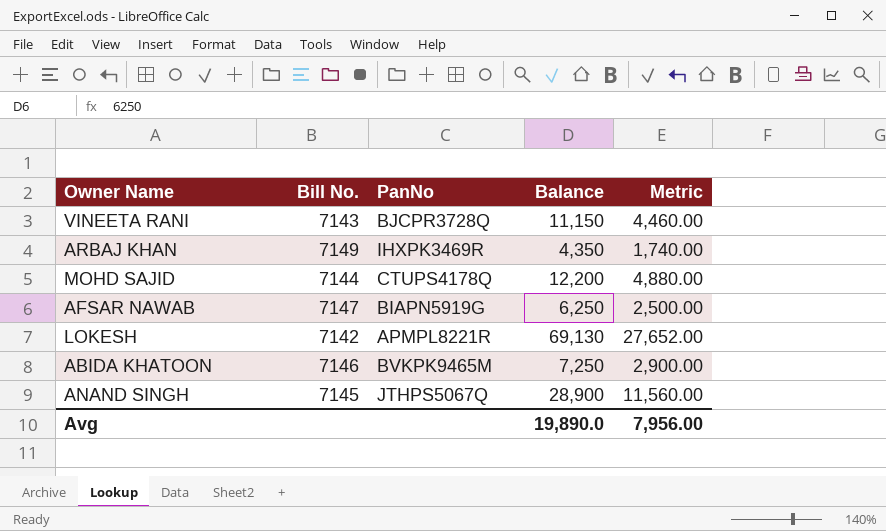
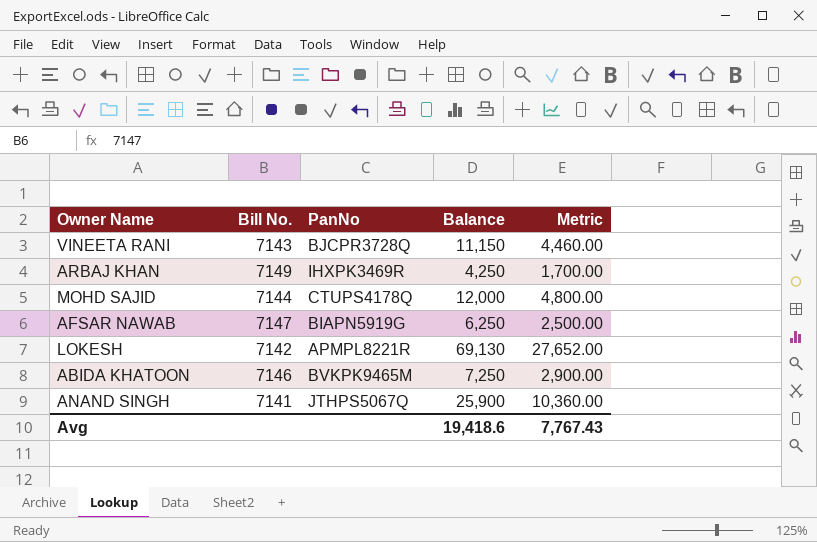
ARBAJ KHAN | Balance: 4,350 -> 4,250
ARBAJ KHAN | Metric: 1,740.00 -> 1,700.00
MOHD SAJID | Balance: 12,200 -> 12,000
MOHD SAJID | Metric: 4,880.00 -> 4,800.00
ANAND SINGH | Bill No.: 7145 -> 7141
ANAND SINGH | Balance: 28,900 -> 25,900
ANAND SINGH | Metric: 11,560.00 -> 10,360.00
Avg | Balance: 19,890.0 -> 19,418.6
Avg | Metric: 7,956.00 -> 7,767.43

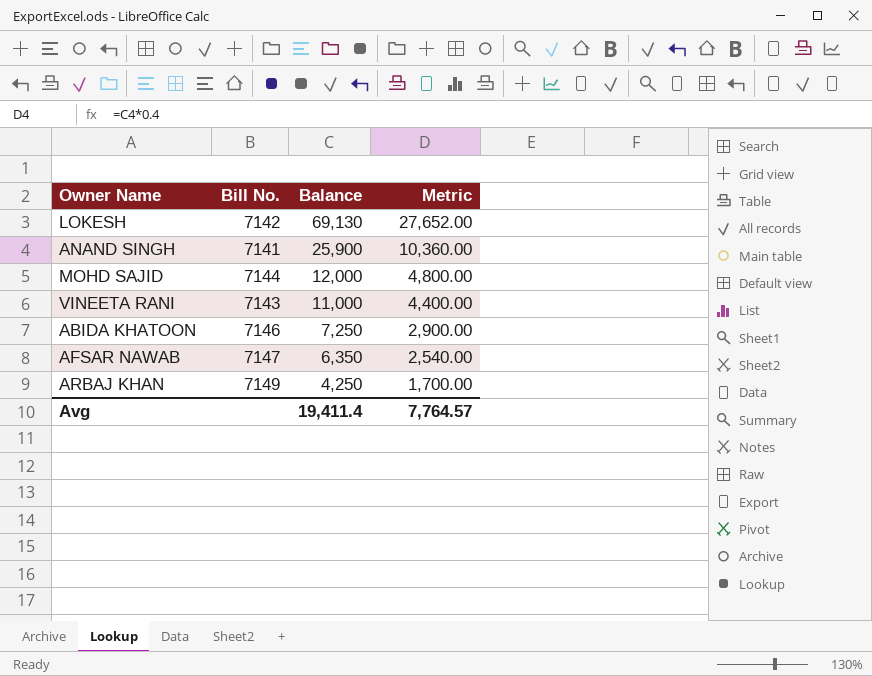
row order: none -> Balance descending
column PanNo | position: 3 -> none
VINEETA RANI | Balance: 11,150 -> 11,000
VINEETA RANI | Metric: 4,460.00 -> 4,400.00
AFSAR NAWAB | Balance: 6,250 -> 6,350
AFSAR NAWAB | Metric: 2,500.00 -> 2,540.00
Avg | Balance: 19,418.6 -> 19,411.4
Avg | Metric: 7,767.43 -> 7,764.57

